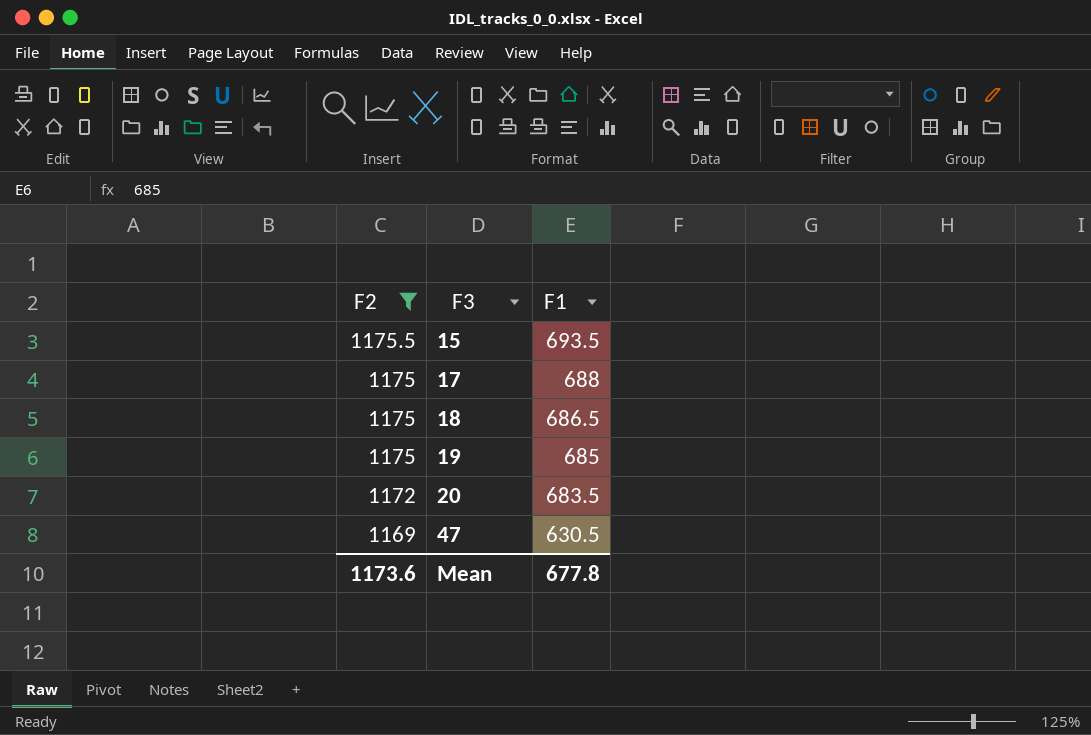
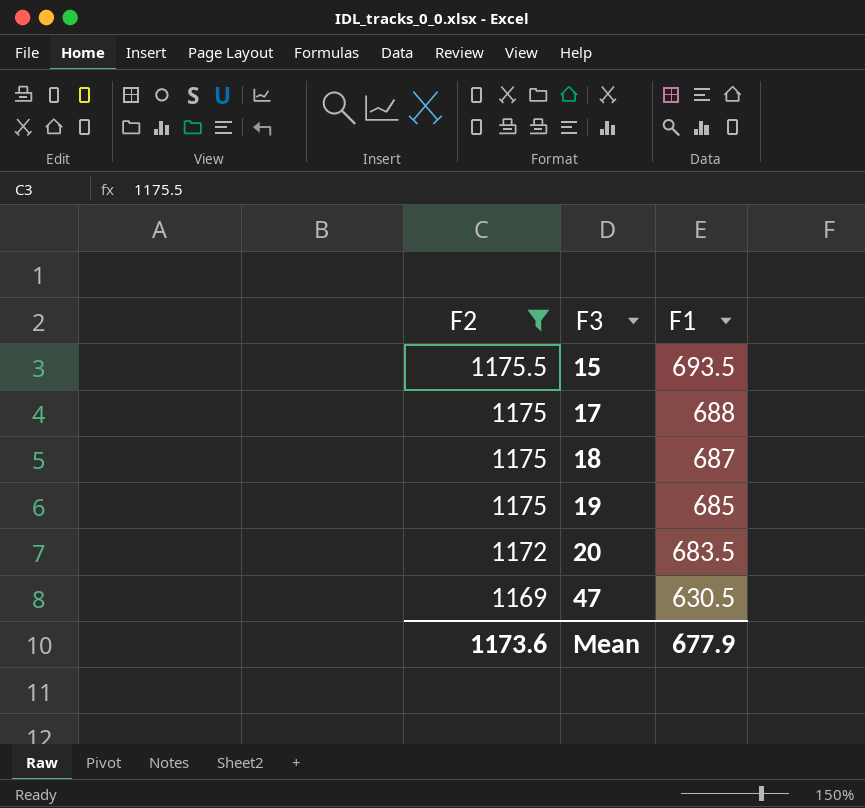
18 | F1: 686.5 -> 687
Mean | F1: 677.8 -> 677.9

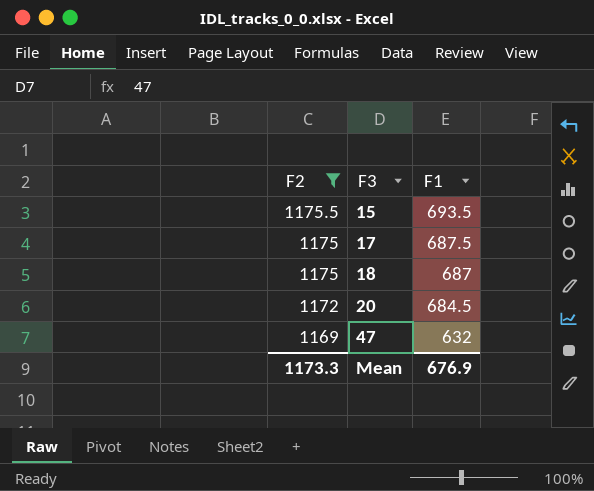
row 19: 1175 | 685 -> none
17 | F1: 688 -> 687.5
20 | F1: 683.5 -> 684.5
47 | F1: 630.5 -> 632
Mean | F2: 1173.6 -> 1173.3
Mean | F1: 677.9 -> 676.9

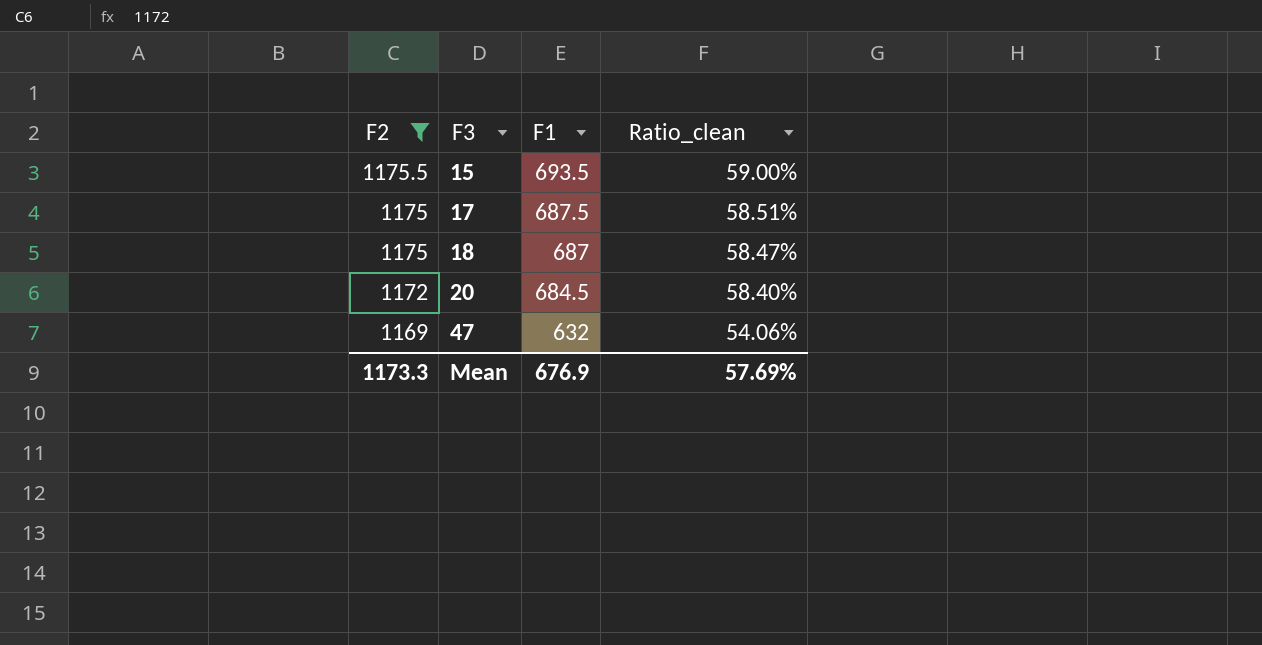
column Ratio_clean | formula: none -> [F1] / [F2]

